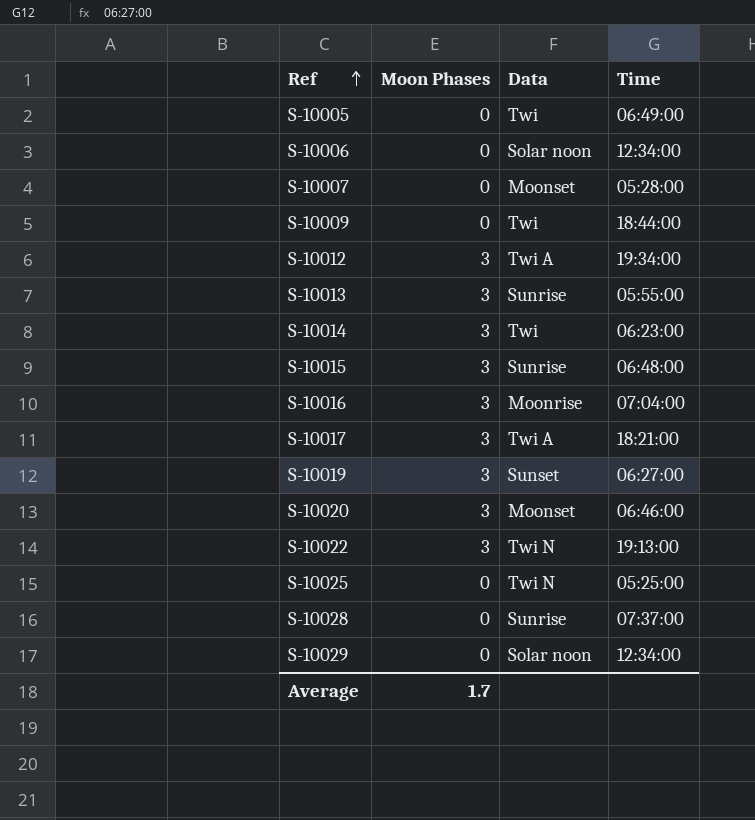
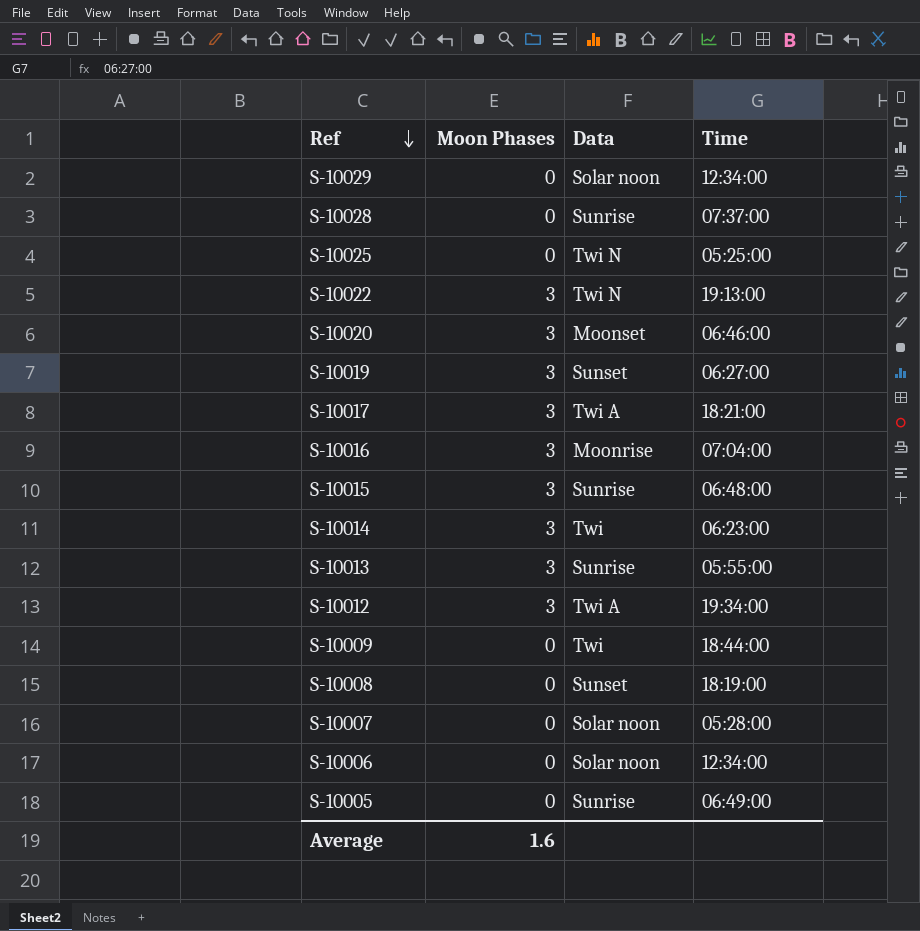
row order: Ref ascending -> Ref descending
row S-10008: none -> 0 | Sunset | 18:19:00
S-10007 | Data: Moonset -> Solar noon
S-10005 | Data: Twi -> Sunrise
Average | Moon Phases: 1.7 -> 1.6

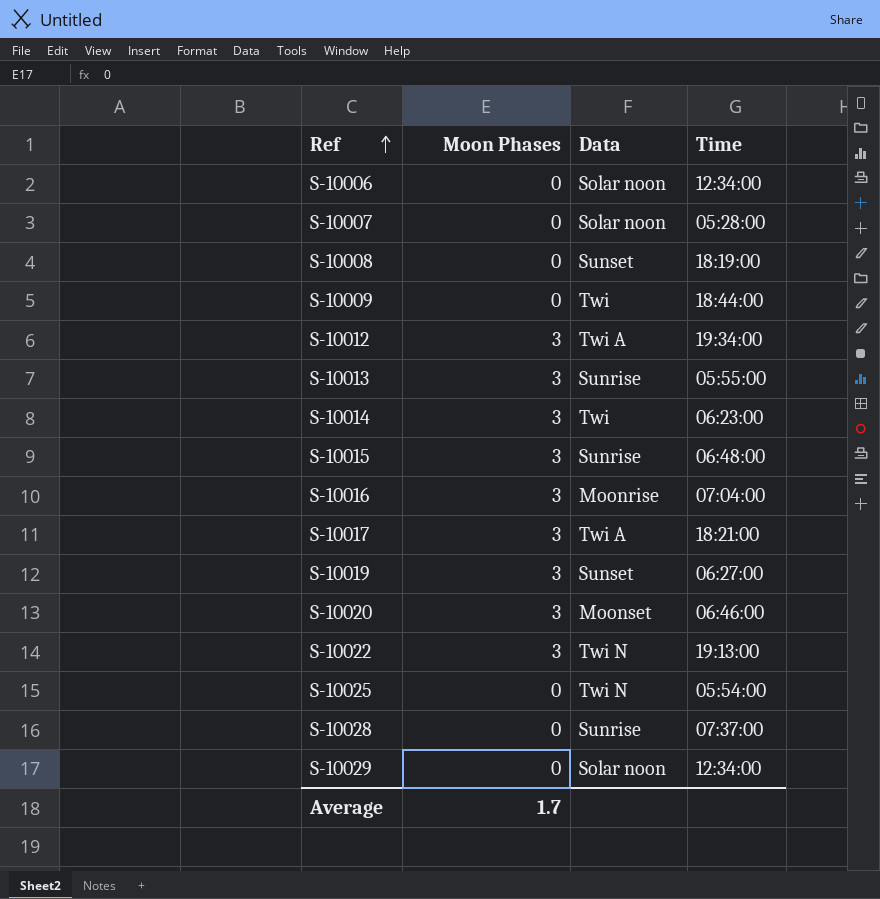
row order: Ref descending -> Ref ascending
row S-10005: 0 | Sunrise | 06:49:00 -> none
S-10025 | Time: 05:25:00 -> 05:54:00
Average | Moon Phases: 1.6 -> 1.7

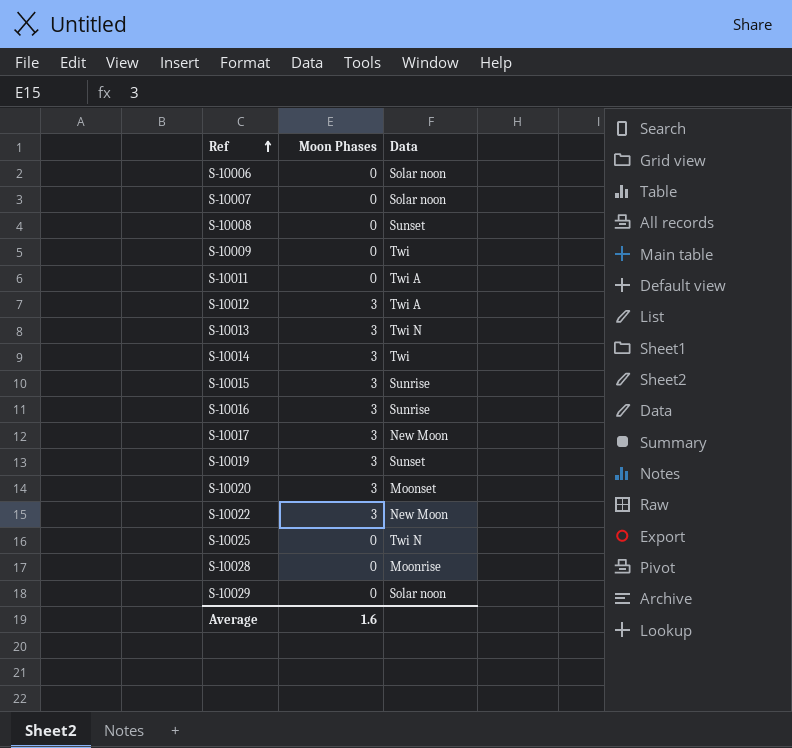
column Time | position: 4 -> none
row S-10011: none -> 0 | Twi A
S-10013 | Data: Sunrise -> Twi N
S-10016 | Data: Moonrise -> Sunrise
S-10017 | Data: Twi A -> New Moon
S-10022 | Data: Twi N -> New Moon
S-10028 | Data: Sunrise -> Moonrise
Average | Moon Phases: 1.7 -> 1.6

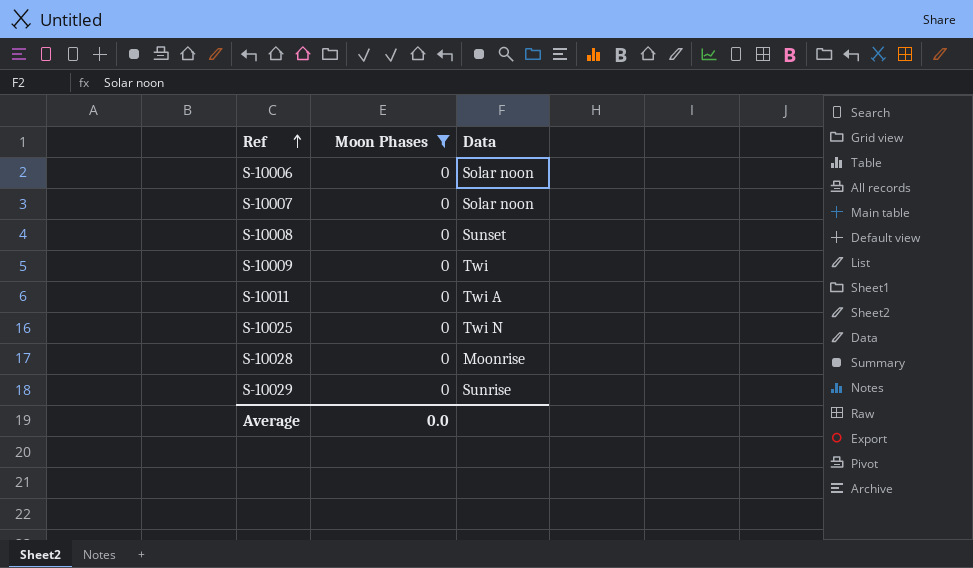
filter: none -> Moon Phases = 0
S-10029 | Data: Solar noon -> Sunrise
Average | Moon Phases: 1.6 -> 0.0

